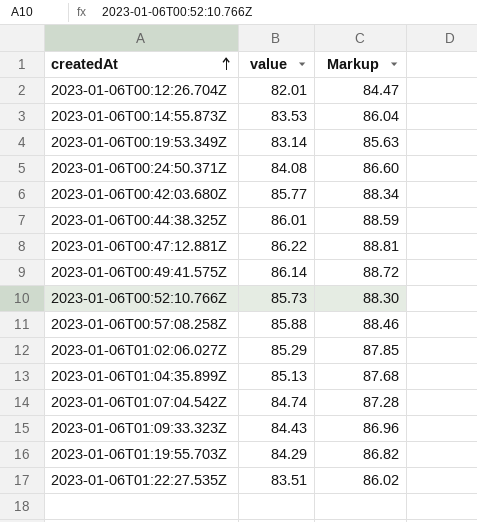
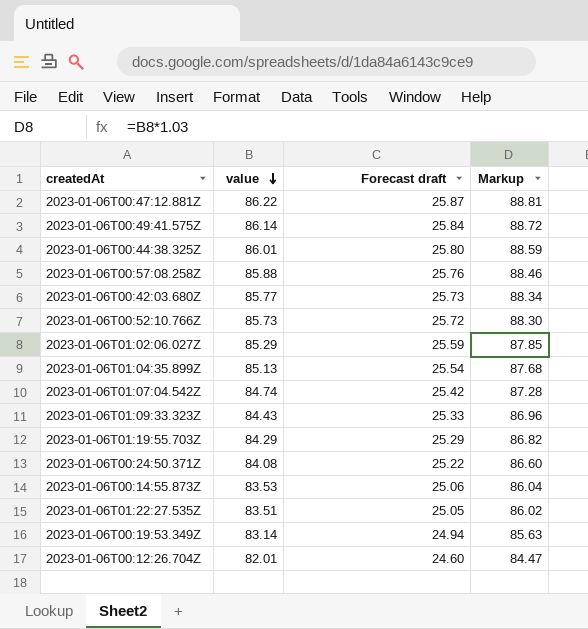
row order: createdAt ascending -> value descending
column Forecast draft | formula: none -> [value] * 0.3

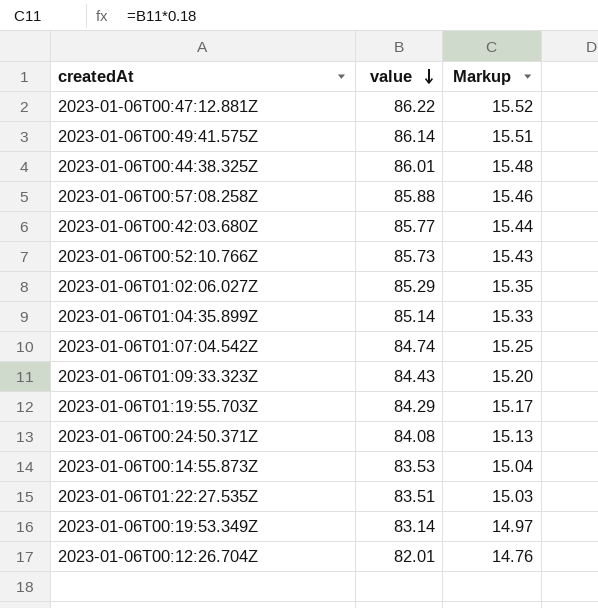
column Forecast draft | formula: [value] * 0.3 -> none
column Markup | formula: [value] * 1.03 -> [value] * 0.18
2023-01-06T01:04:35.899Z | value: 85.13 -> 85.14

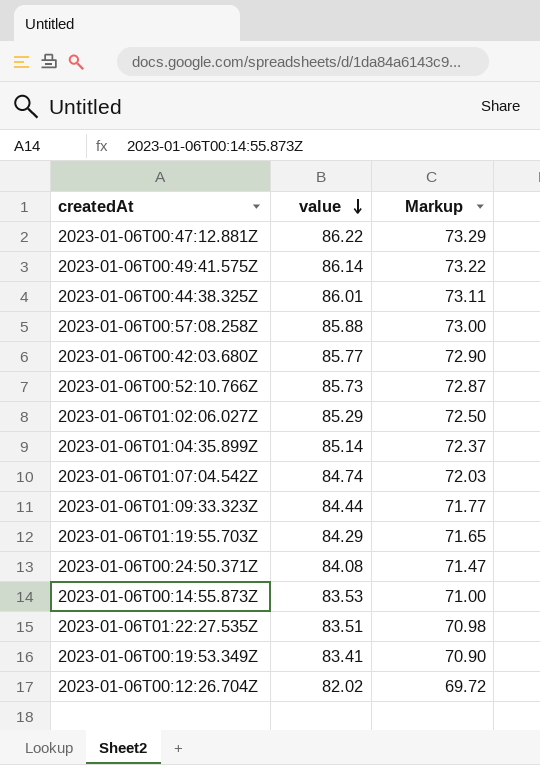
column Markup | formula: [value] * 0.18 -> [value] * 0.85
2023-01-06T01:09:33.323Z | value: 84.43 -> 84.44
2023-01-06T00:19:53.349Z | value: 83.14 -> 83.41
2023-01-06T00:12:26.704Z | value: 82.01 -> 82.02

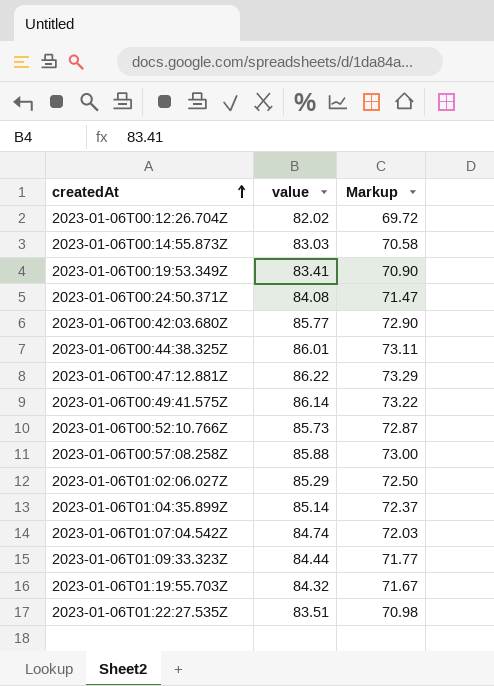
row order: value descending -> createdAt ascending
2023-01-06T00:14:55.873Z | value: 83.53 -> 83.03
2023-01-06T00:14:55.873Z | Markup: 71.00 -> 70.58
2023-01-06T01:19:55.703Z | value: 84.29 -> 84.32
2023-01-06T01:19:55.703Z | Markup: 71.65 -> 71.67

